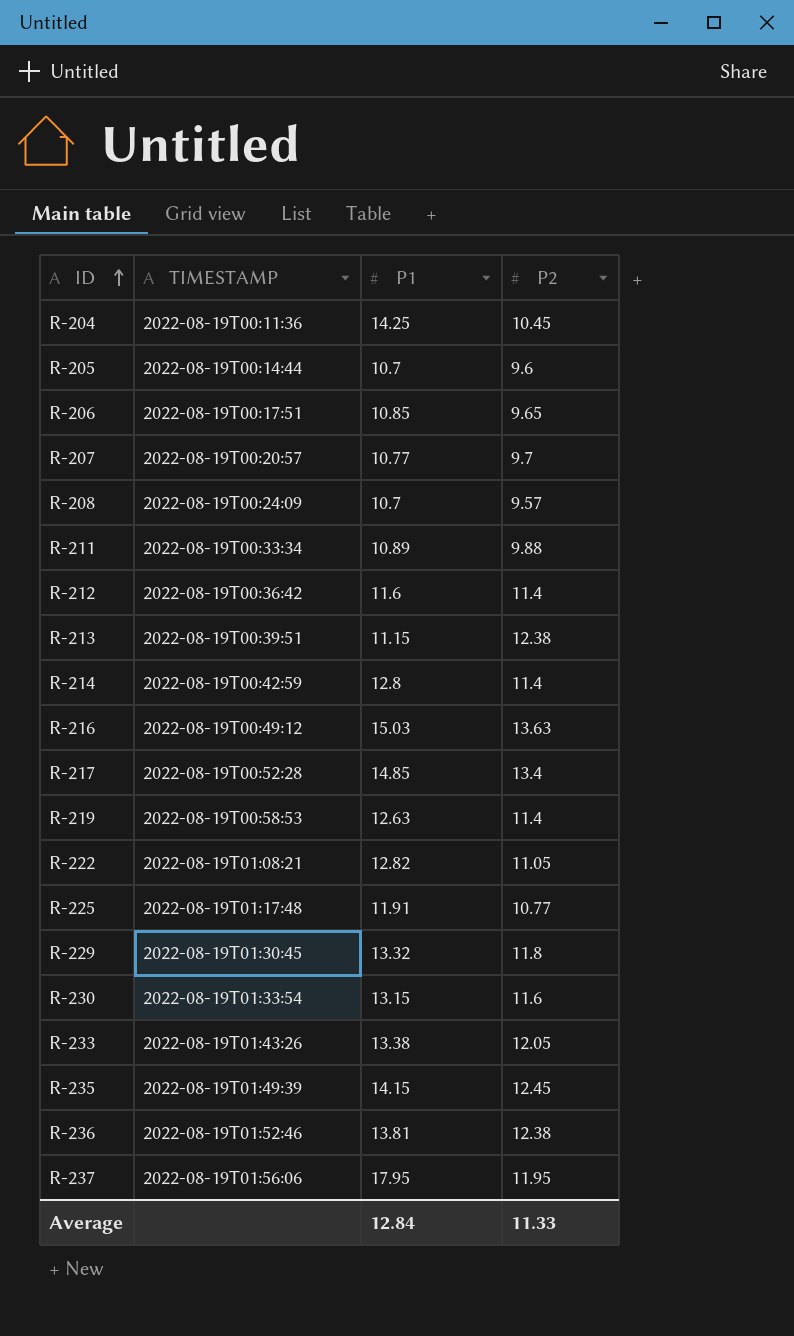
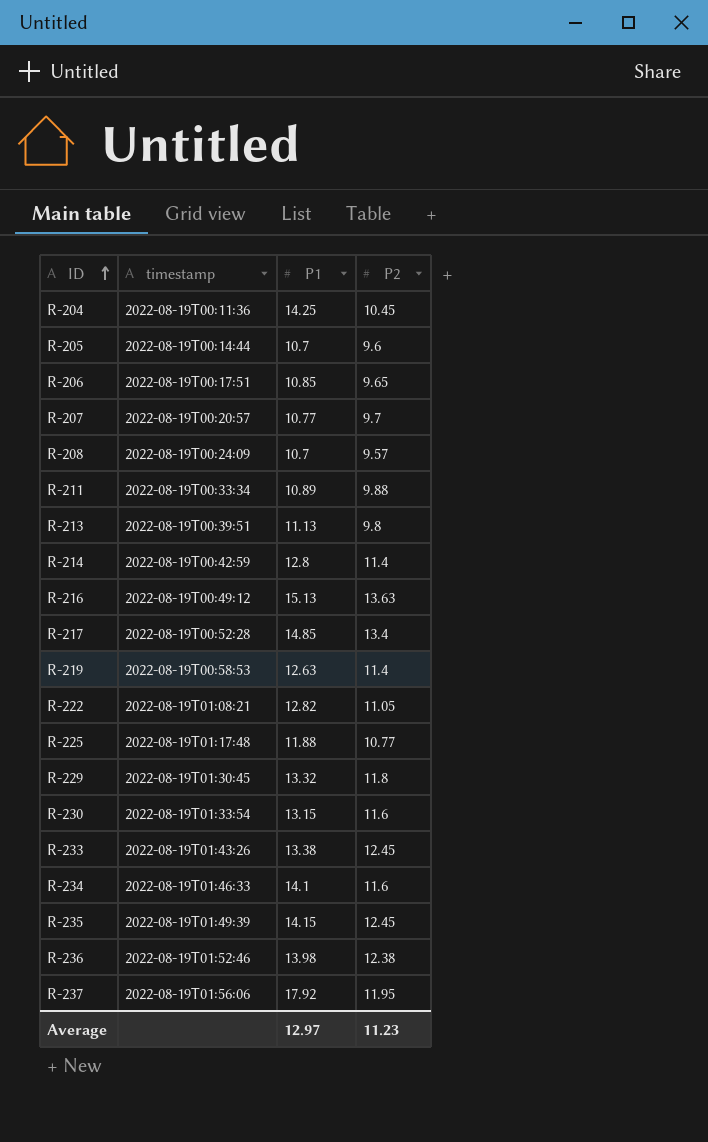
column name: TIMESTAMP -> timestamp
row R-212: 2022-08-19T00:36:42 | 11.6 | 11.4 -> none
R-213 | P1: 11.15 -> 11.13
R-213 | P2: 12.38 -> 9.8
R-216 | P1: 15.03 -> 15.13
R-225 | P1: 11.91 -> 11.88
R-233 | P2: 12.05 -> 12.45
row R-234: none -> 2022-08-19T01:46:33 | 14.1 | 11.6
R-236 | P1: 13.81 -> 13.98
R-237 | P1: 17.95 -> 17.92
Average | P1: 12.84 -> 12.97
Average | P2: 11.33 -> 11.23

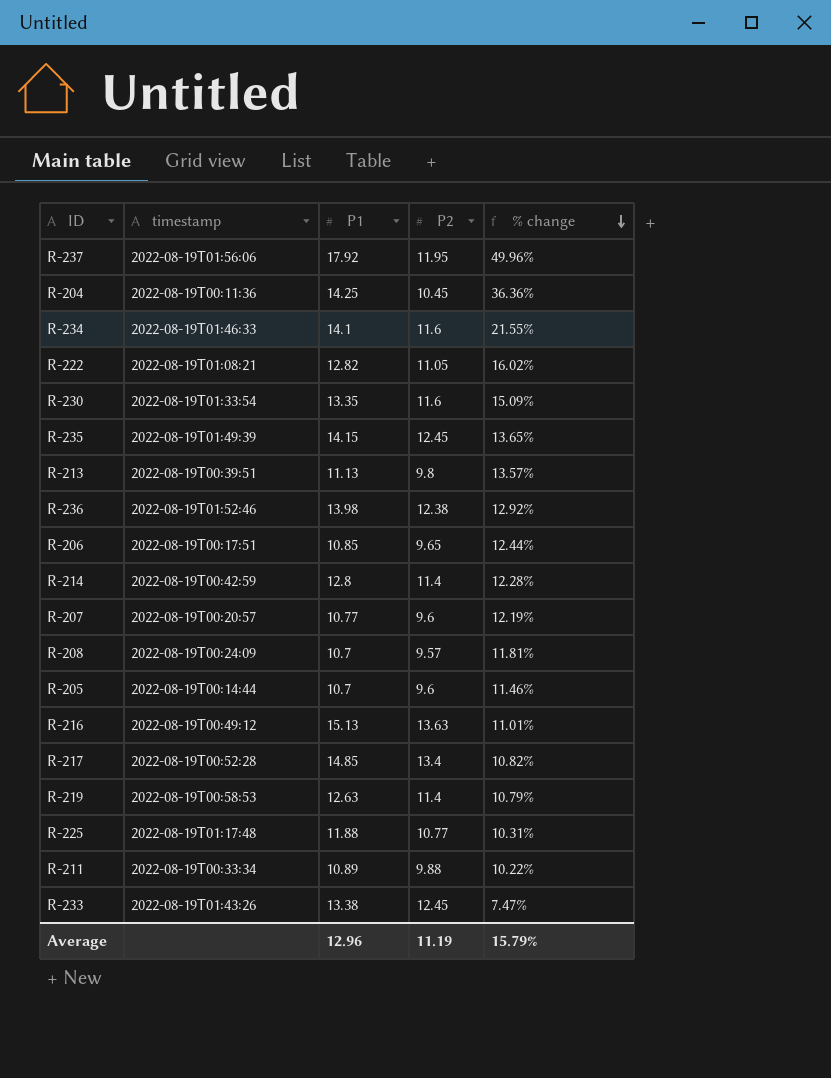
row order: ID ascending -> % change descending
column % change | formula: none -> ([P1] - [P2]) / [P2]
row R-229: 2022-08-19T01:30:45 | 13.32 | 11.8 -> none
R-230 | P1: 13.15 -> 13.35
R-207 | P2: 9.7 -> 9.6
Average | P1: 12.97 -> 12.96
Average | P2: 11.23 -> 11.19

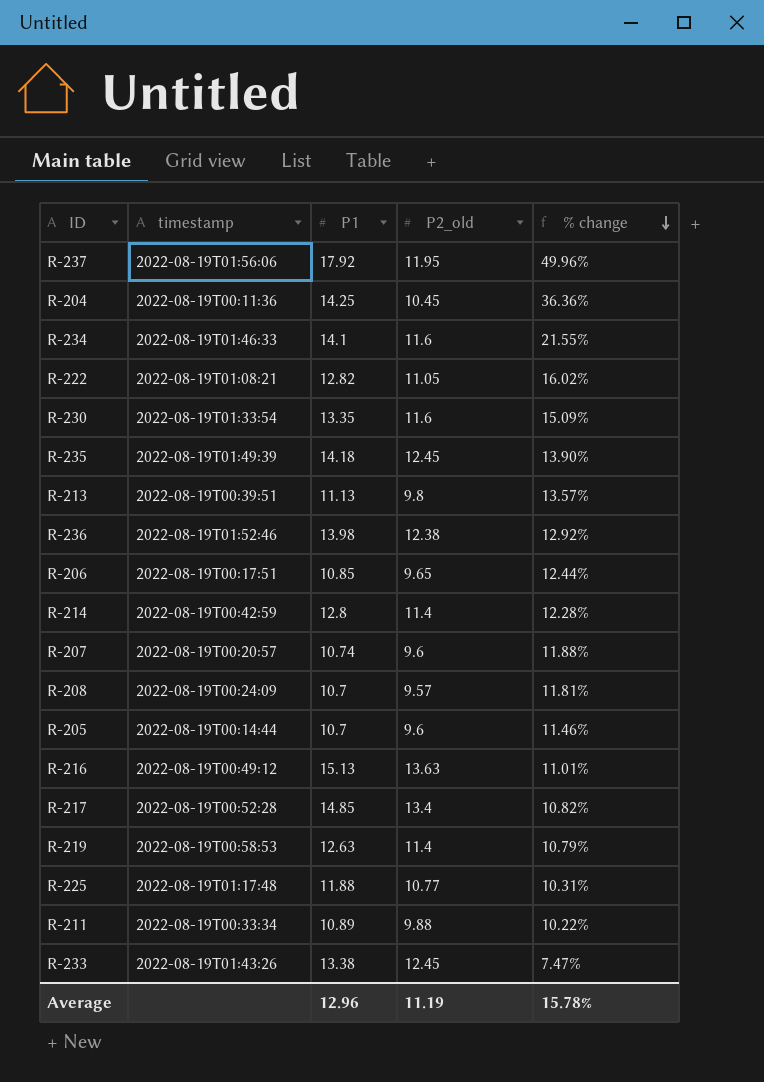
column name: P2 -> P2_old
R-235 | P1: 14.15 -> 14.18
R-235 | % change: 13.65% -> 13.90%
R-207 | P1: 10.77 -> 10.74
R-207 | % change: 12.19% -> 11.88%
Average | % change: 15.79% -> 15.78%

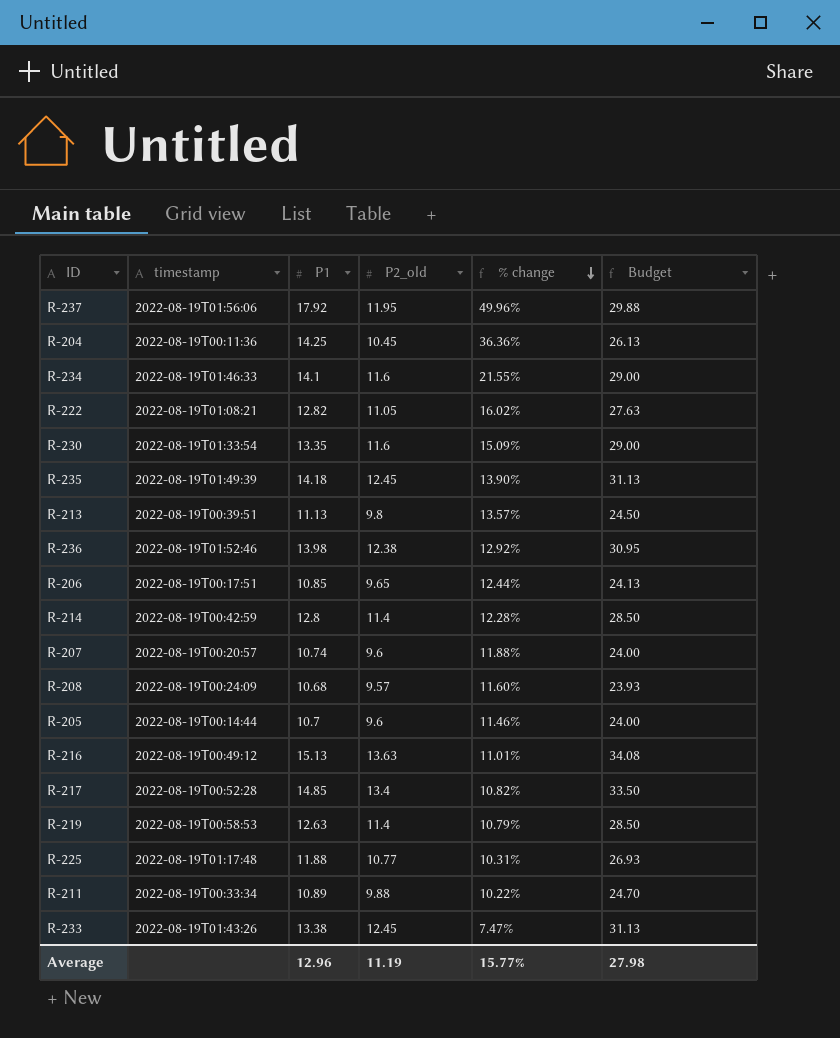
column Budget | formula: none -> [P2_old] * 2.5
R-208 | P1: 10.7 -> 10.68
R-208 | % change: 11.81% -> 11.60%
Average | % change: 15.78% -> 15.77%

